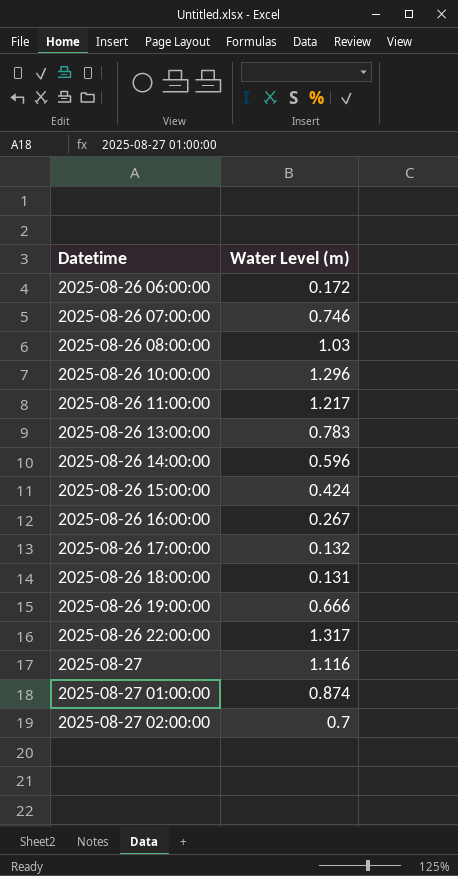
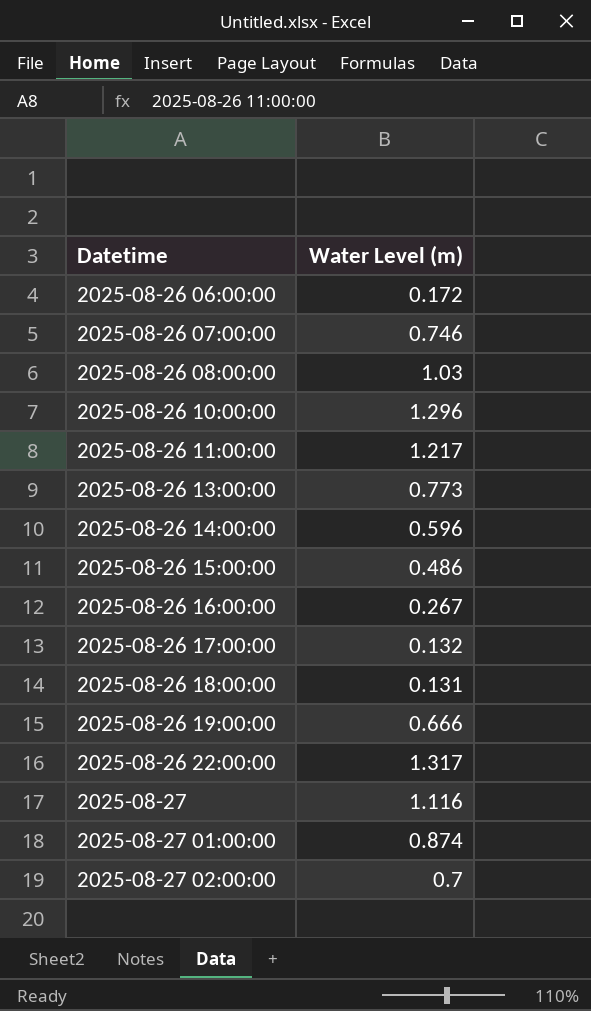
2025-08-26 13:00:00 | Water Level (m): 0.783 -> 0.773
2025-08-26 15:00:00 | Water Level (m): 0.424 -> 0.486

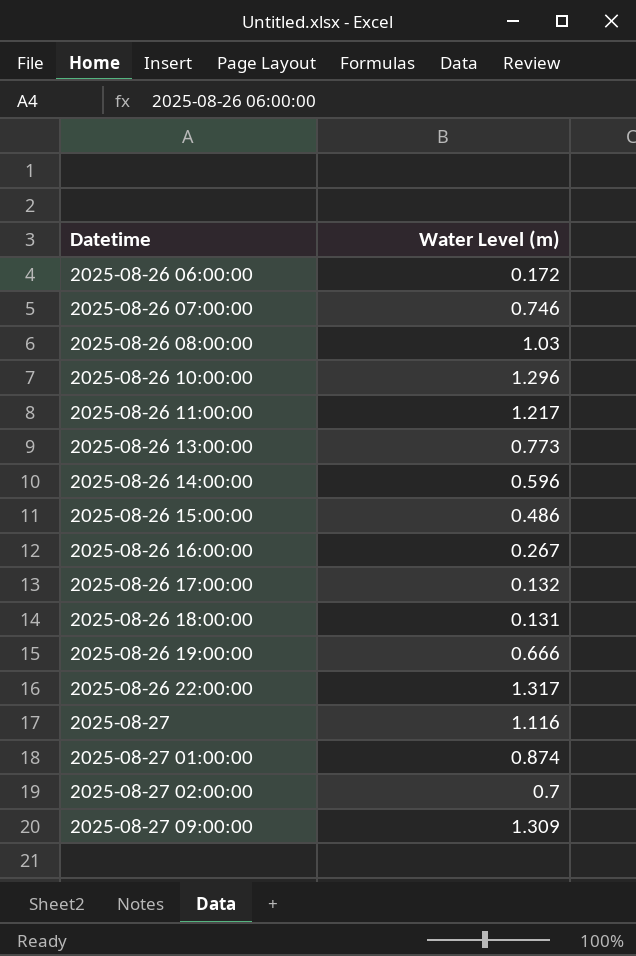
row 2025-08-27 09:00:00: none -> 1.309

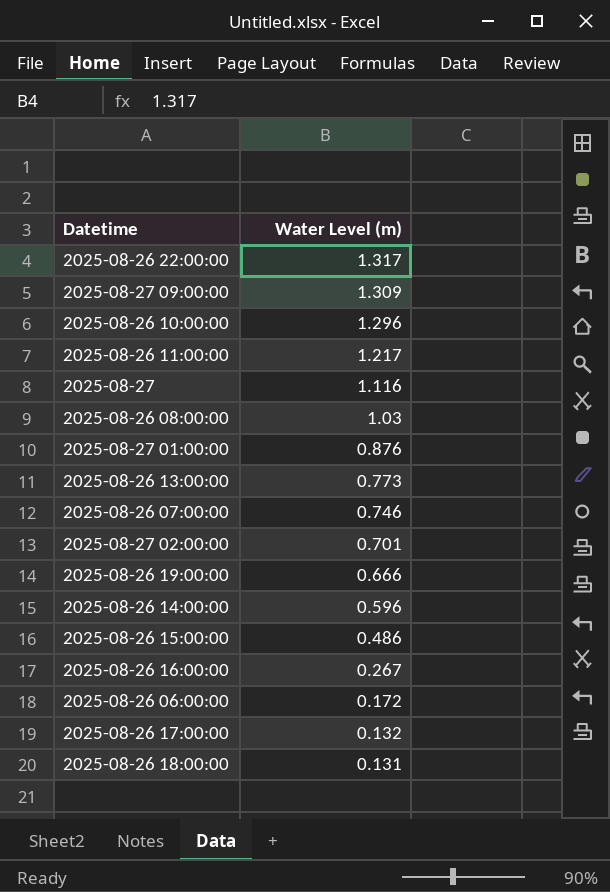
row order: Datetime ascending -> Water Level (m) descending
2025-08-27 01:00:00 | Water Level (m): 0.874 -> 0.876
2025-08-27 02:00:00 | Water Level (m): 0.7 -> 0.701

